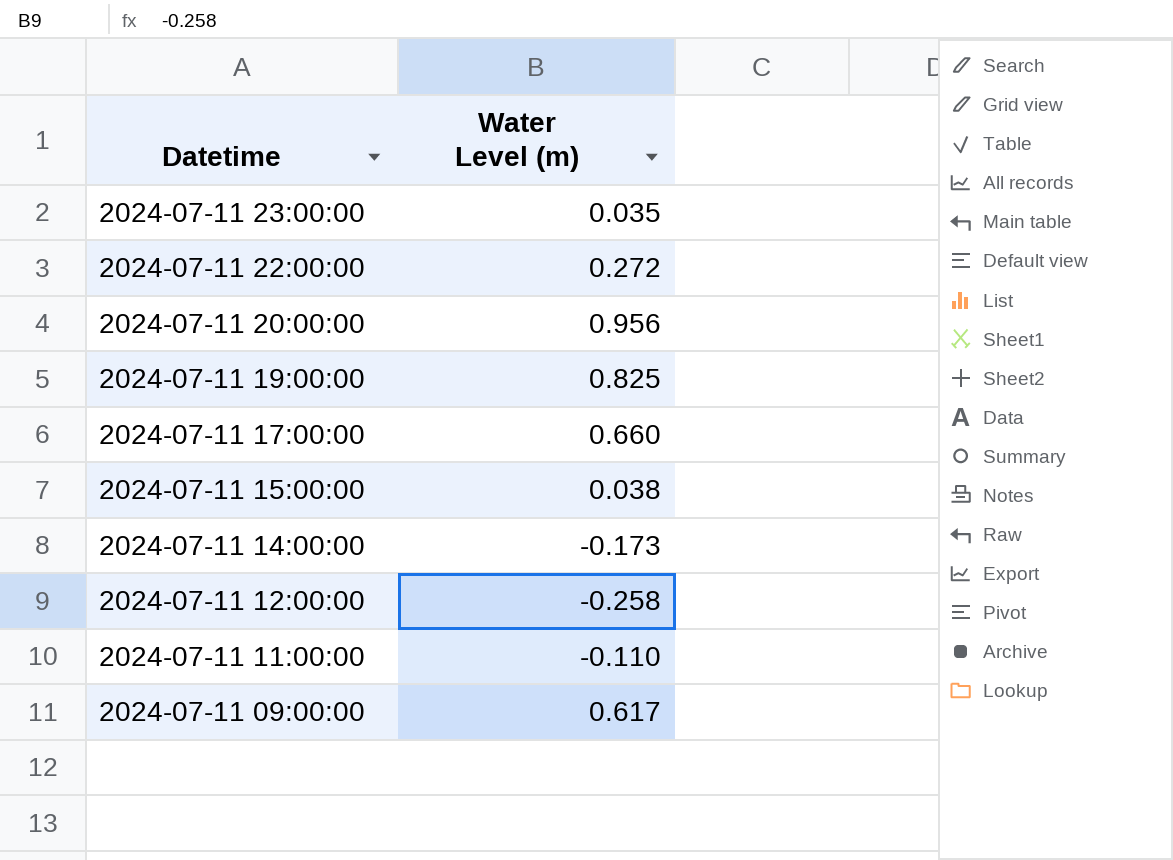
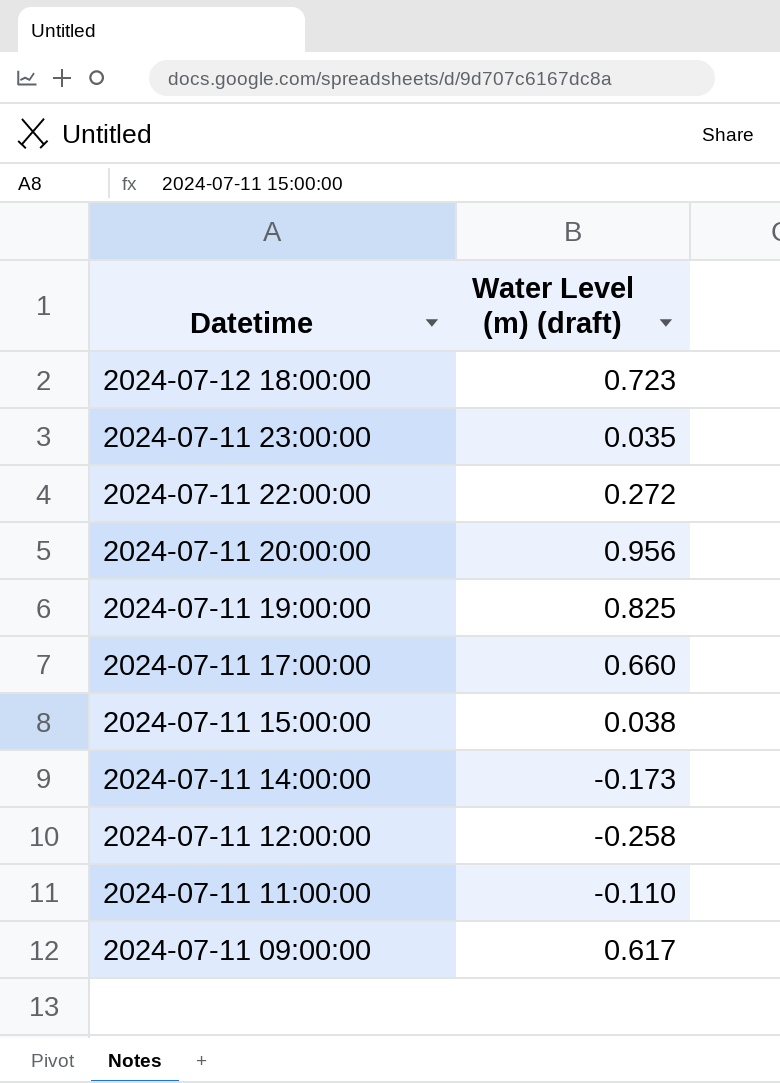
column name: Water Level (m) -> Water Level (m) (draft)
row 2024-07-12 18:00:00: none -> 0.723

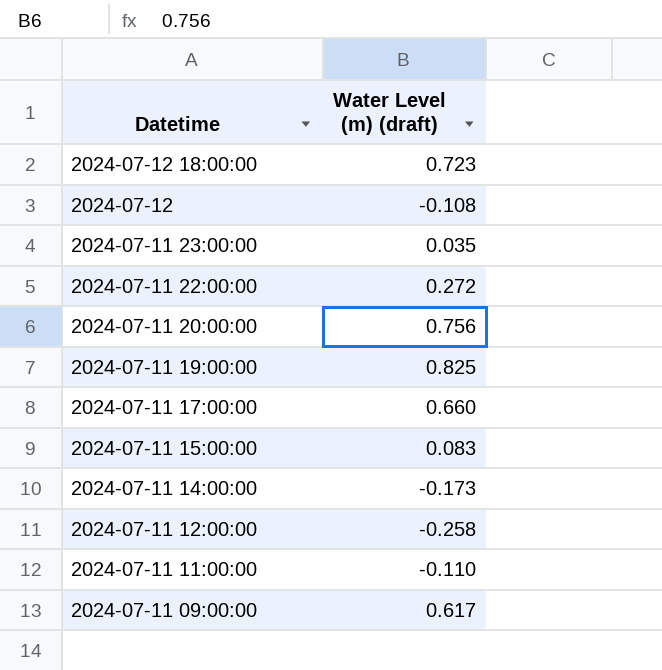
row 2024-07-12: none -> -0.108
2024-07-11 20:00:00 | Water Level (m) (draft): 0.956 -> 0.756
2024-07-11 15:00:00 | Water Level (m) (draft): 0.038 -> 0.083

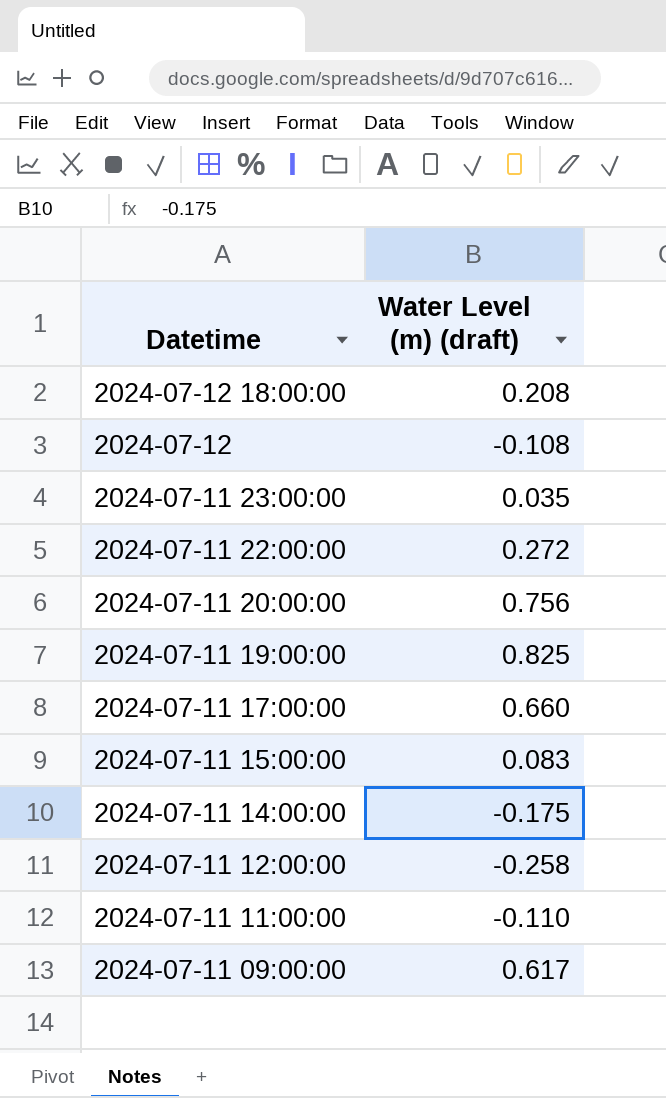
2024-07-12 18:00:00 | Water Level (m) (draft): 0.723 -> 0.208
2024-07-11 14:00:00 | Water Level (m) (draft): -0.173 -> -0.175

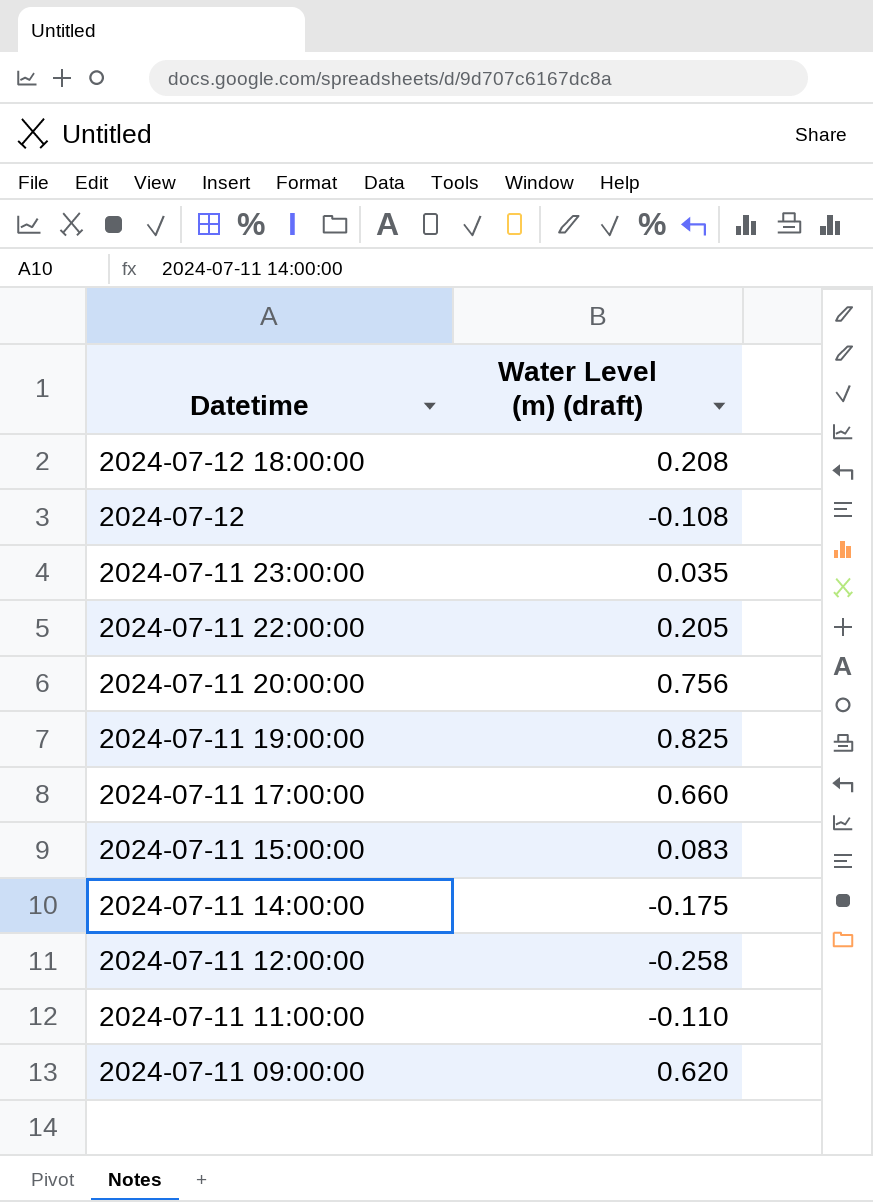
2024-07-11 22:00:00 | Water Level (m) (draft): 0.272 -> 0.205
2024-07-11 09:00:00 | Water Level (m) (draft): 0.617 -> 0.620

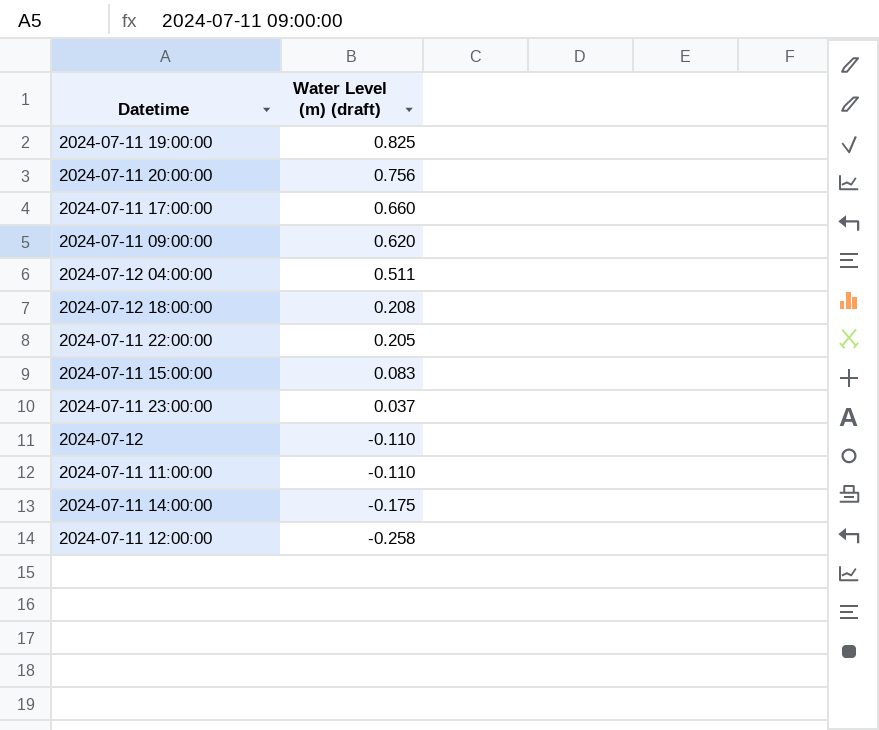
row order: Datetime descending -> Water Level (m) (draft) descending
row 2024-07-12 04:00:00: none -> 0.511
2024-07-11 23:00:00 | Water Level (m) (draft): 0.035 -> 0.037
2024-07-12 | Water Level (m) (draft): -0.108 -> -0.110

